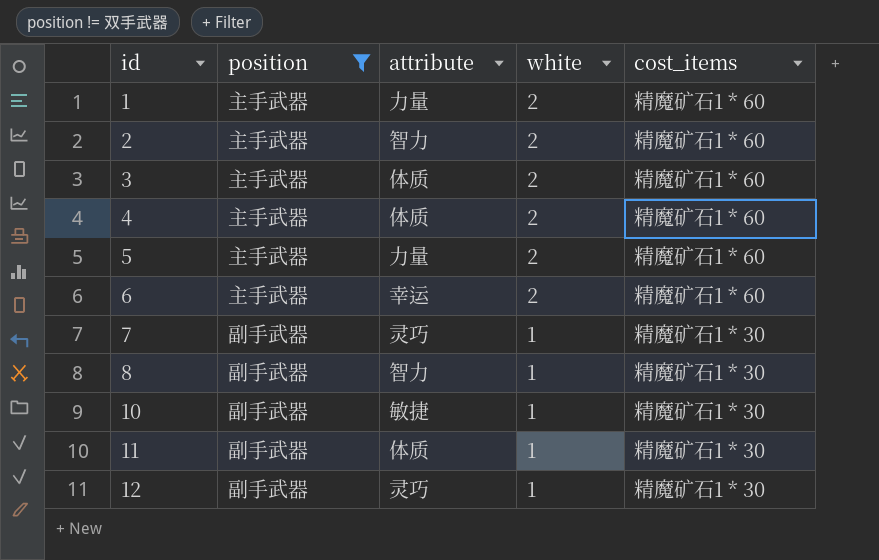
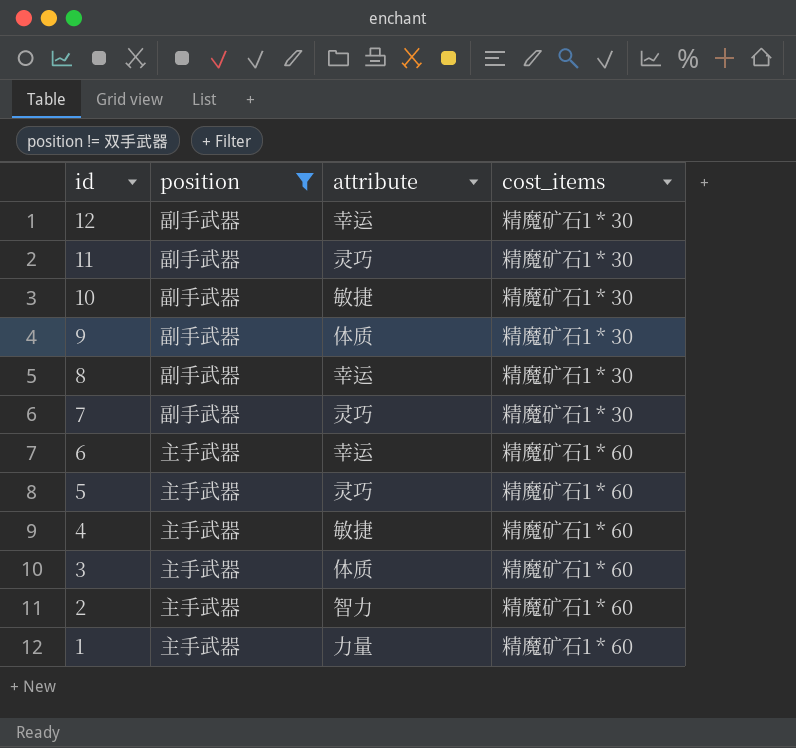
row order: id ascending -> id descending
column white | position: 4 -> none
12 | attribute: 灵巧 -> 幸运
11 | attribute: 体质 -> 灵巧
row 9: none -> 副手武器 | 体质 | 精魔矿石1 * 30
8 | attribute: 智力 -> 幸运
5 | attribute: 力量 -> 灵巧
4 | attribute: 体质 -> 敏捷

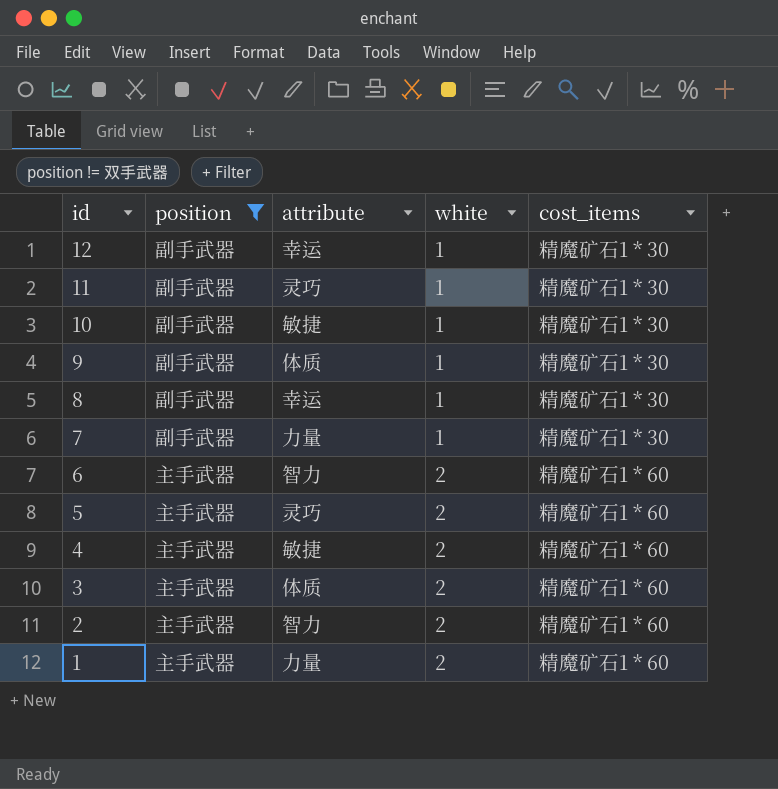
column white | position: none -> 4
7 | attribute: 灵巧 -> 力量
6 | attribute: 幸运 -> 智力

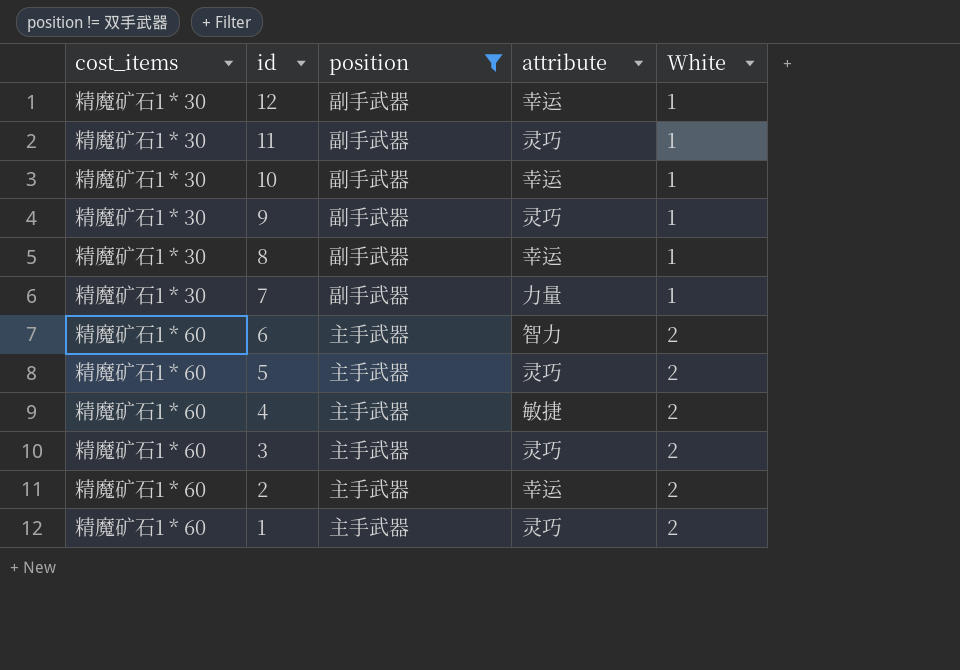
column cost_items | position: 5 -> 1
column name: white -> White
10 | attribute: 敏捷 -> 幸运
9 | attribute: 体质 -> 灵巧
3 | attribute: 体质 -> 灵巧
2 | attribute: 智力 -> 幸运
1 | attribute: 力量 -> 灵巧

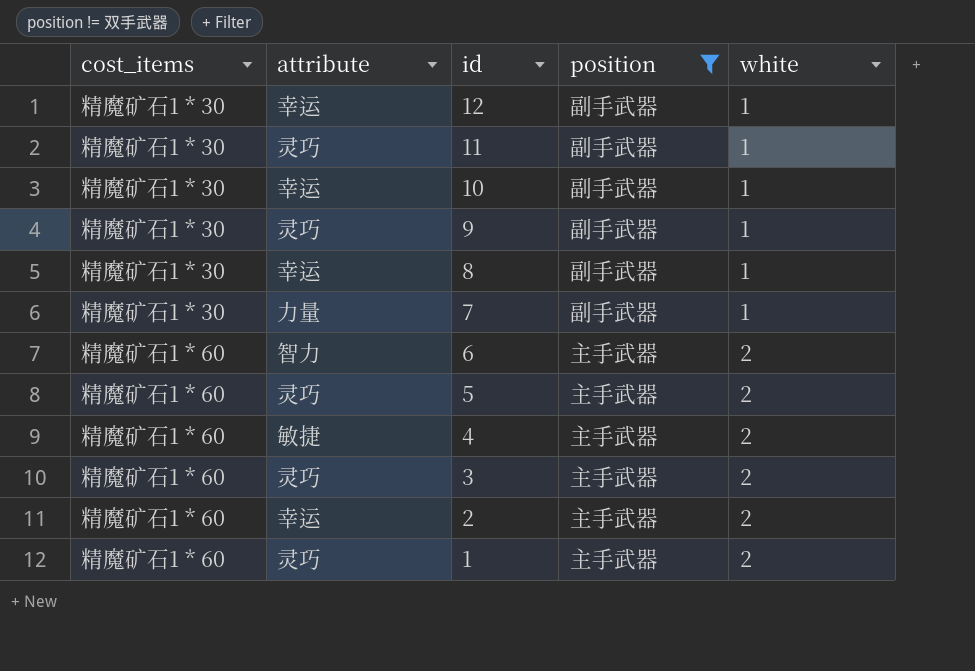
column attribute | position: 4 -> 2
column name: White -> white

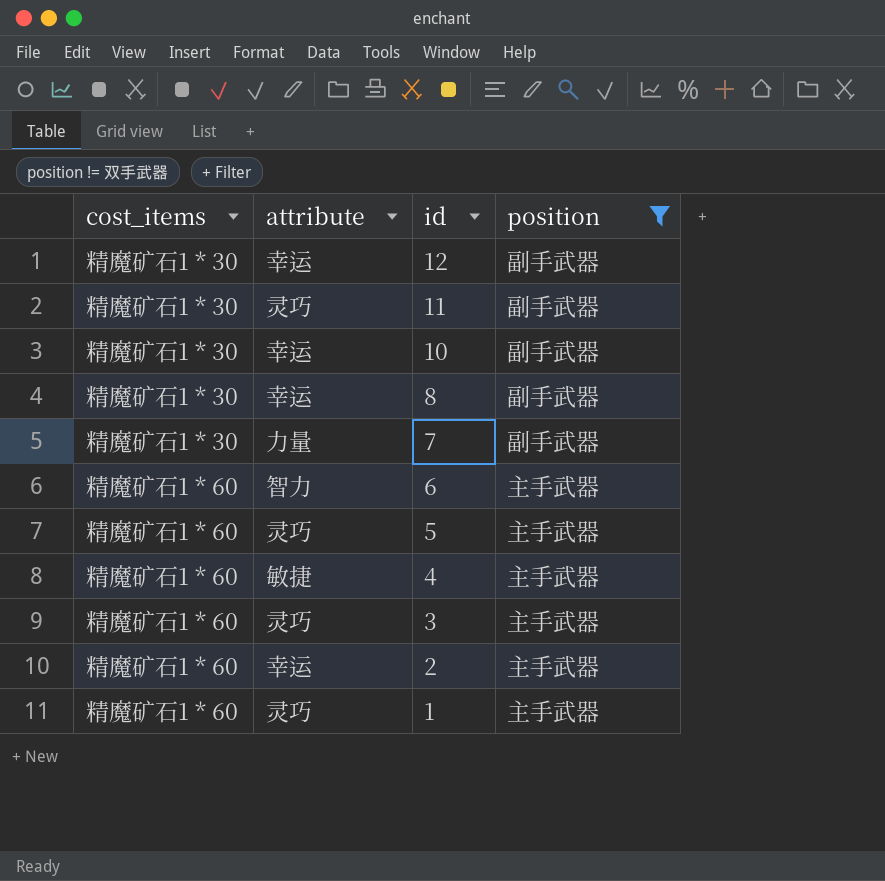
column white | position: 5 -> none
row 9: 精魔矿石1 * 30 | 灵巧 | 副手武器 | 1 -> none

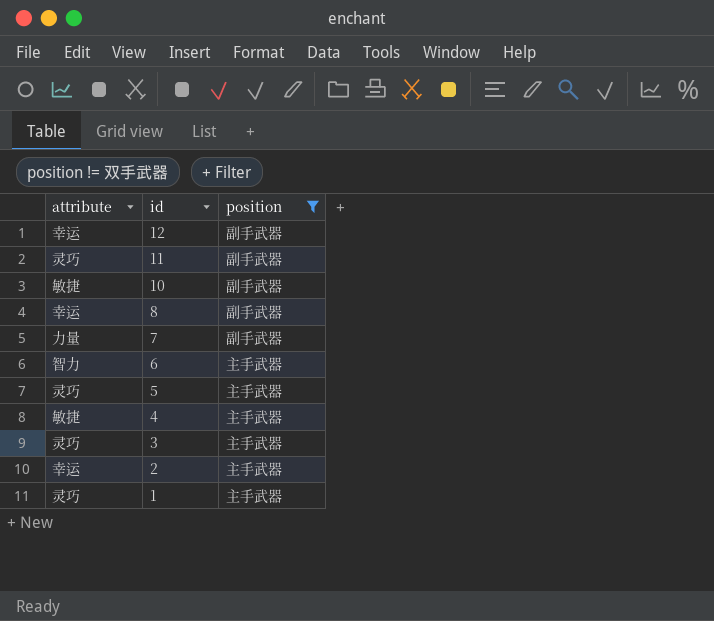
column cost_items | position: 1 -> none
10 | attribute: 幸运 -> 敏捷

